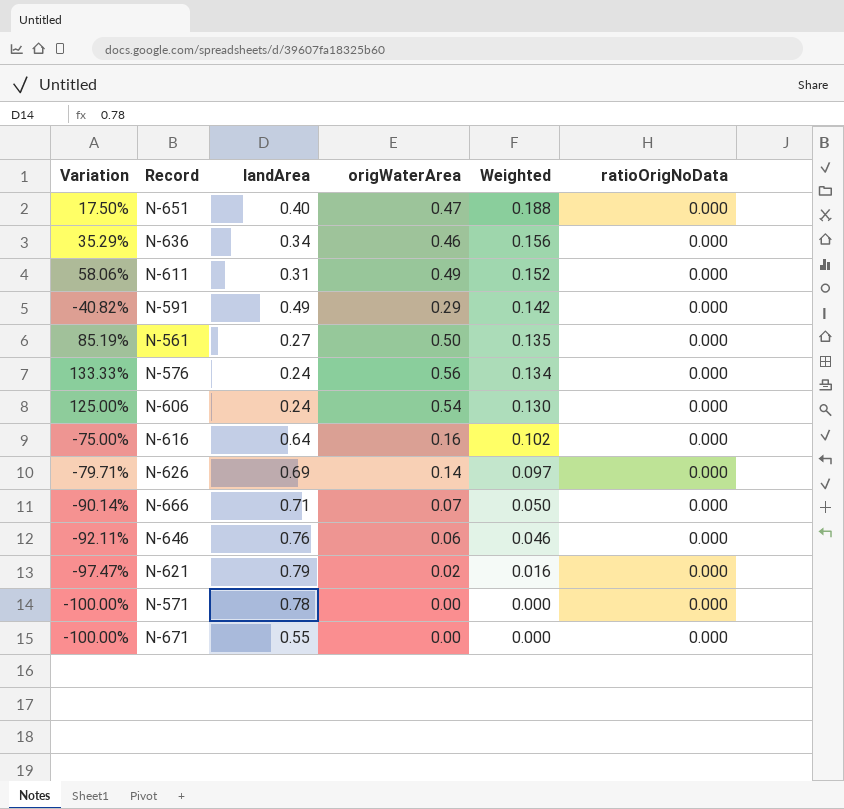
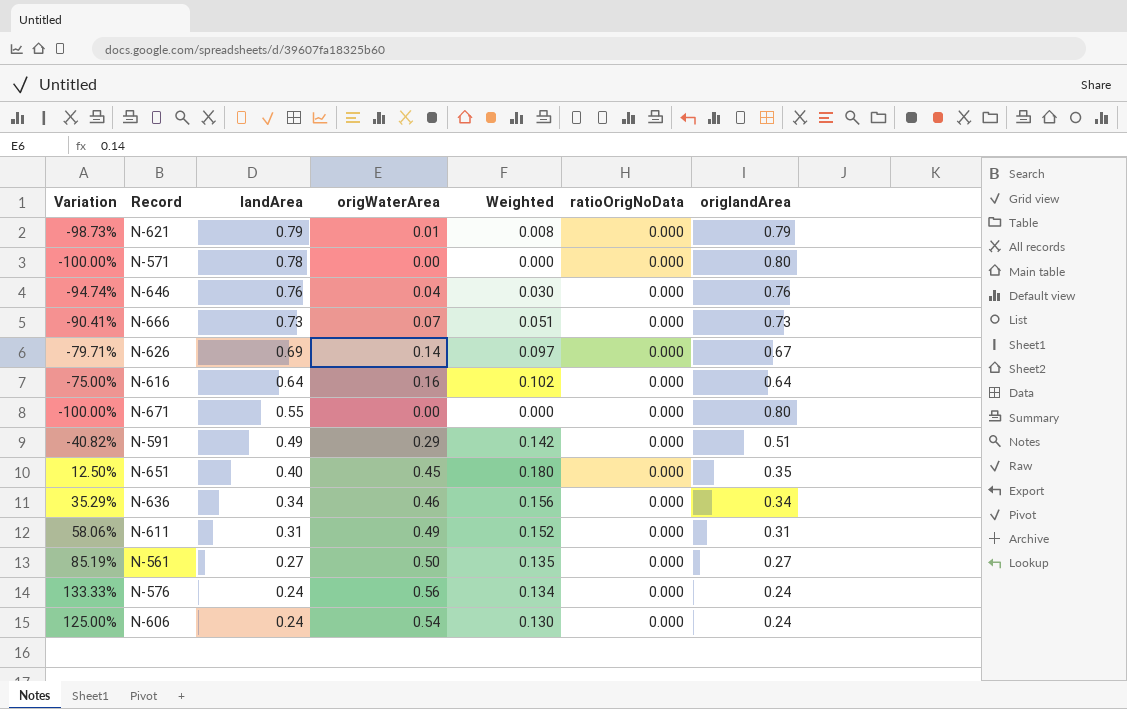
row order: Weighted descending -> landArea descending
column origlandArea | position: none -> 7
N-621 | Variation: -97.47% -> -98.73%
N-621 | origWaterArea: 0.02 -> 0.01
N-621 | Weighted: 0.016 -> 0.008
N-646 | Variation: -92.11% -> -94.74%
N-646 | origWaterArea: 0.06 -> 0.04
N-646 | Weighted: 0.046 -> 0.030
N-666 | Variation: -90.14% -> -90.41%
N-666 | landArea: 0.71 -> 0.73
N-666 | Weighted: 0.050 -> 0.051
N-651 | Variation: 17.50% -> 12.50%
N-651 | origWaterArea: 0.47 -> 0.45
N-651 | Weighted: 0.188 -> 0.180

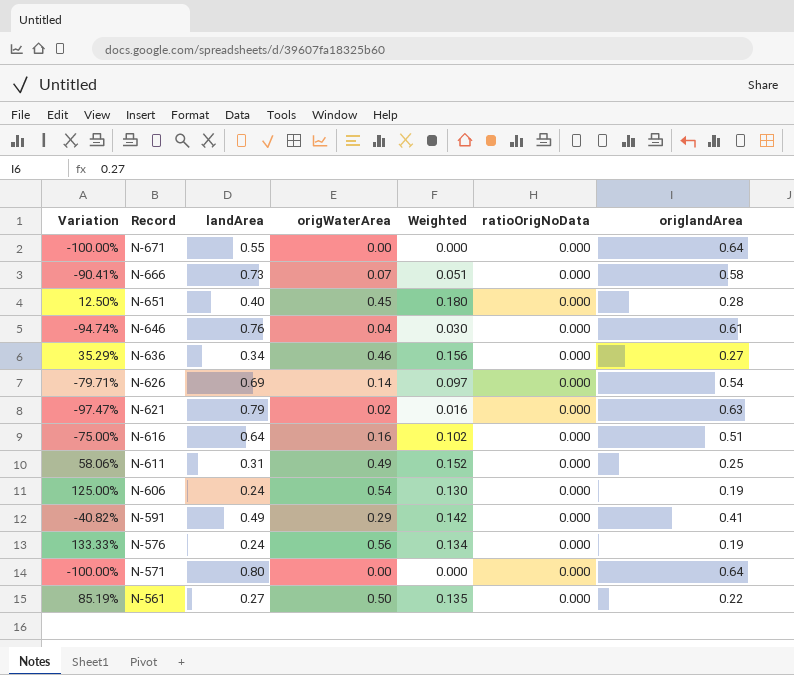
row order: landArea descending -> Record descending
N-671 | origlandArea: 0.80 -> 0.64
N-666 | origlandArea: 0.73 -> 0.58
N-651 | origlandArea: 0.35 -> 0.28
N-646 | origlandArea: 0.76 -> 0.61
N-636 | origlandArea: 0.34 -> 0.27
N-626 | origlandArea: 0.67 -> 0.54
N-621 | Variation: -98.73% -> -97.47%
N-621 | origWaterArea: 0.01 -> 0.02
N-621 | Weighted: 0.008 -> 0.016
N-621 | origlandArea: 0.79 -> 0.63
N-616 | origlandArea: 0.64 -> 0.51
N-611 | origlandArea: 0.31 -> 0.25
N-606 | origlandArea: 0.24 -> 0.19
N-591 | origlandArea: 0.51 -> 0.41
N-576 | origlandArea: 0.24 -> 0.19
N-571 | landArea: 0.78 -> 0.80
N-571 | origlandArea: 0.80 -> 0.64
N-561 | origlandArea: 0.27 -> 0.22

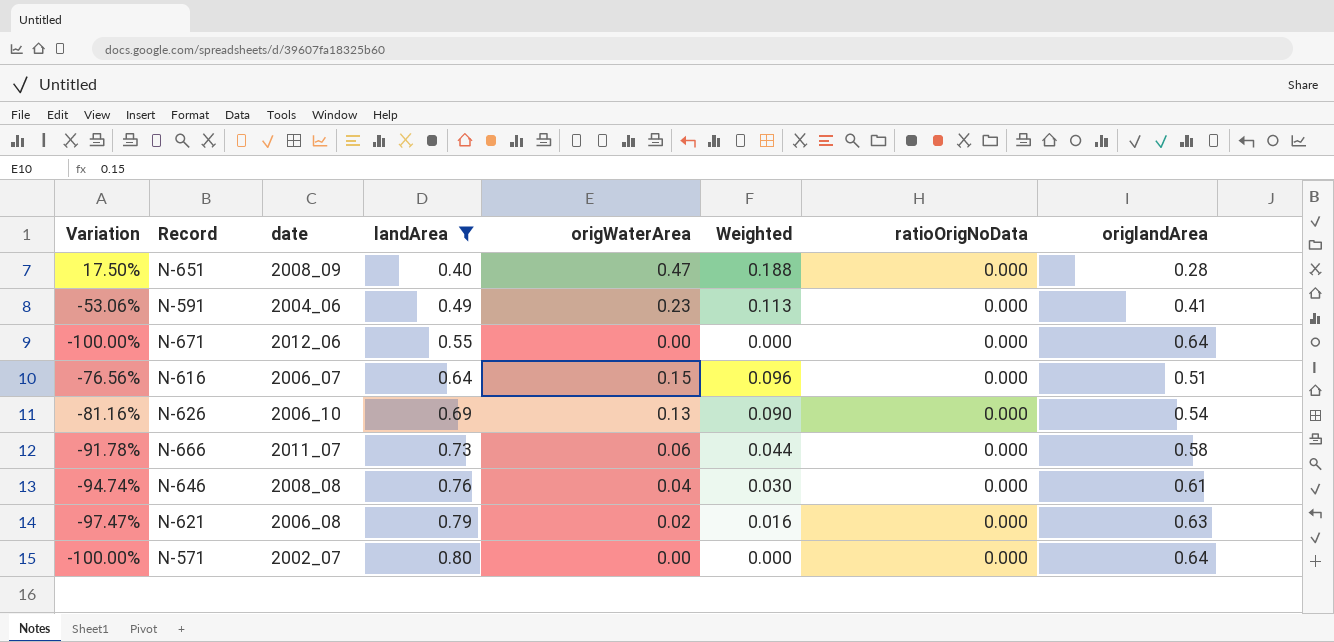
filter: none -> landArea >= 0.40
row order: Record descending -> landArea ascending
column date | position: none -> 3
N-651 | Variation: 12.50% -> 17.50%
N-651 | origWaterArea: 0.45 -> 0.47
N-651 | Weighted: 0.180 -> 0.188
N-591 | Variation: -40.82% -> -53.06%
N-591 | origWaterArea: 0.29 -> 0.23
N-591 | Weighted: 0.142 -> 0.113
N-616 | Variation: -75.00% -> -76.56%
N-616 | origWaterArea: 0.16 -> 0.15
N-616 | Weighted: 0.102 -> 0.096
N-626 | Variation: -79.71% -> -81.16%
N-626 | origWaterArea: 0.14 -> 0.13
N-626 | Weighted: 0.097 -> 0.090
N-666 | Variation: -90.41% -> -91.78%
N-666 | origWaterArea: 0.07 -> 0.06
N-666 | Weighted: 0.051 -> 0.044

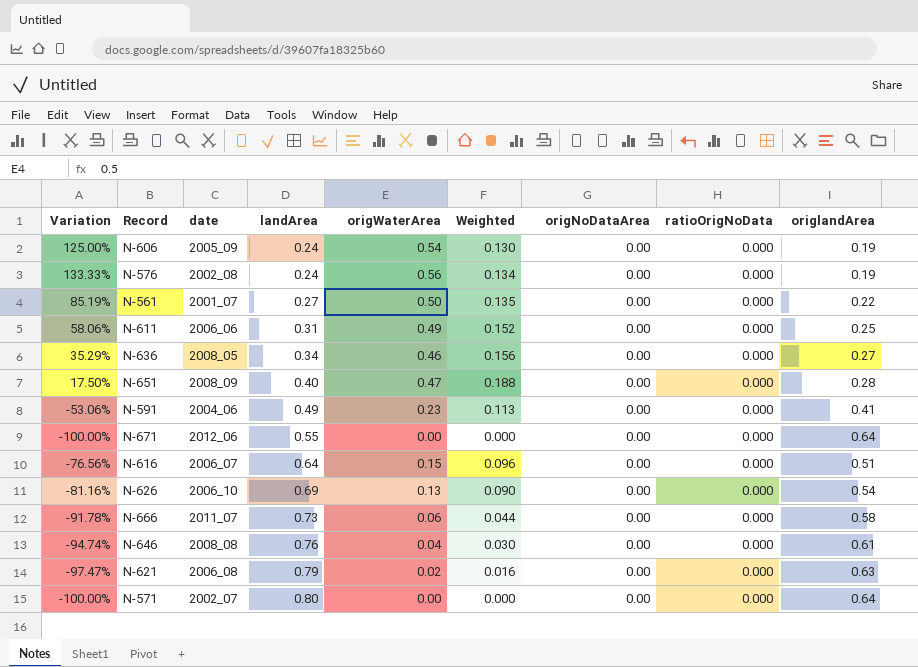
filter: landArea >= 0.40 -> none
column origNoDataArea | position: none -> 7

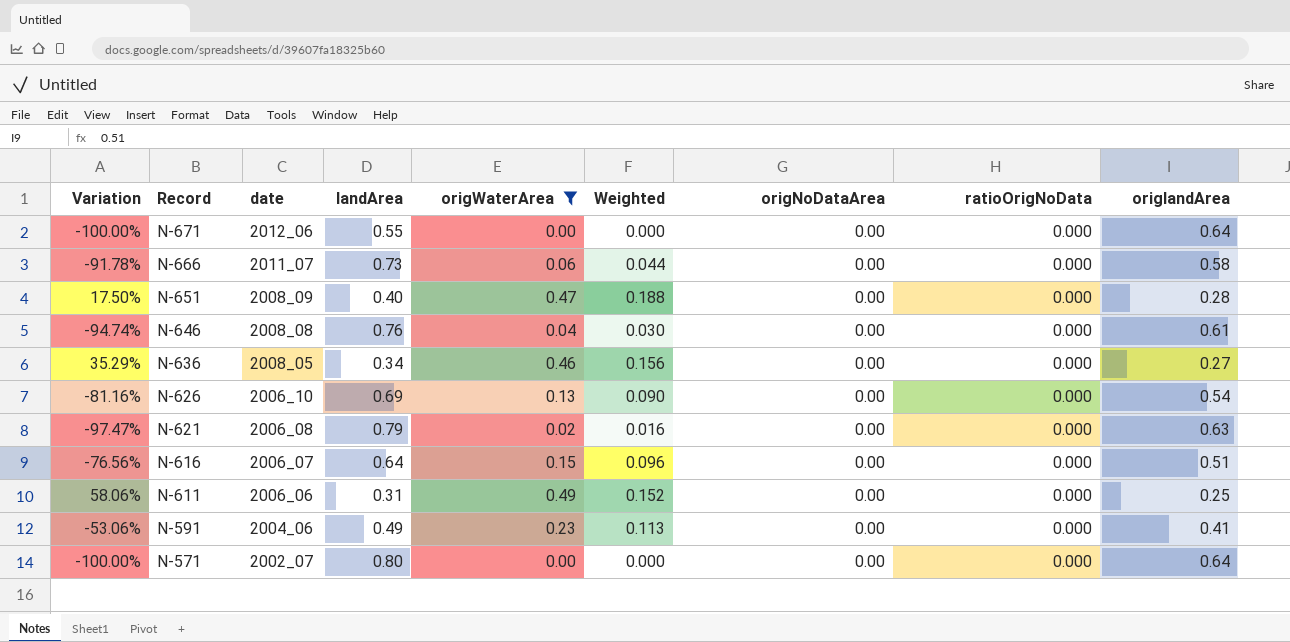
filter: none -> origWaterArea <= 0.49
row order: landArea ascending -> Record descending

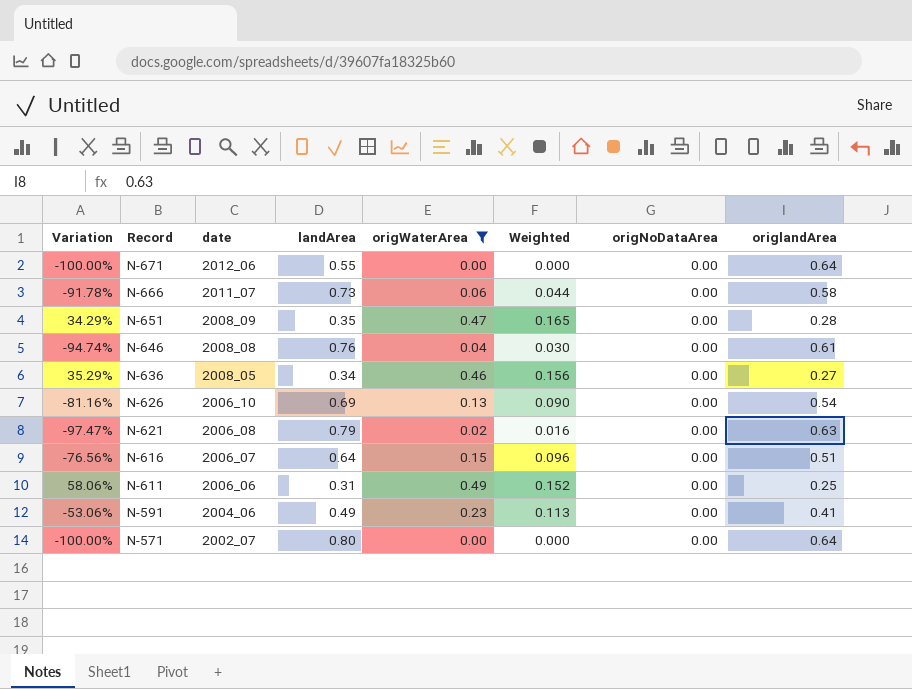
column ratioOrigNoData | position: 8 -> none
N-651 | Variation: 17.50% -> 34.29%
N-651 | landArea: 0.40 -> 0.35
N-651 | Weighted: 0.188 -> 0.165

